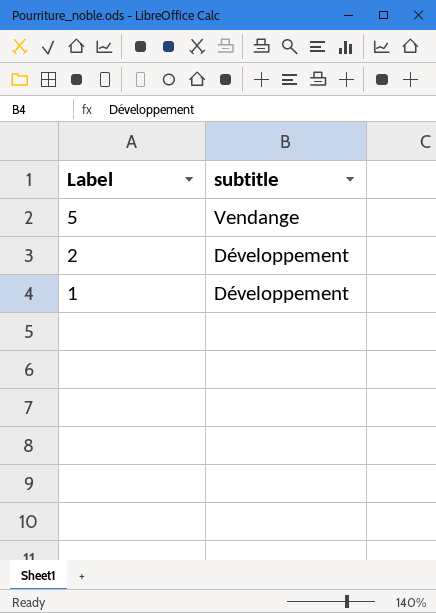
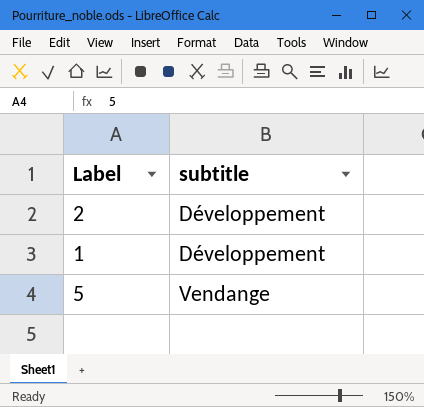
row order: Label descending -> subtitle ascending

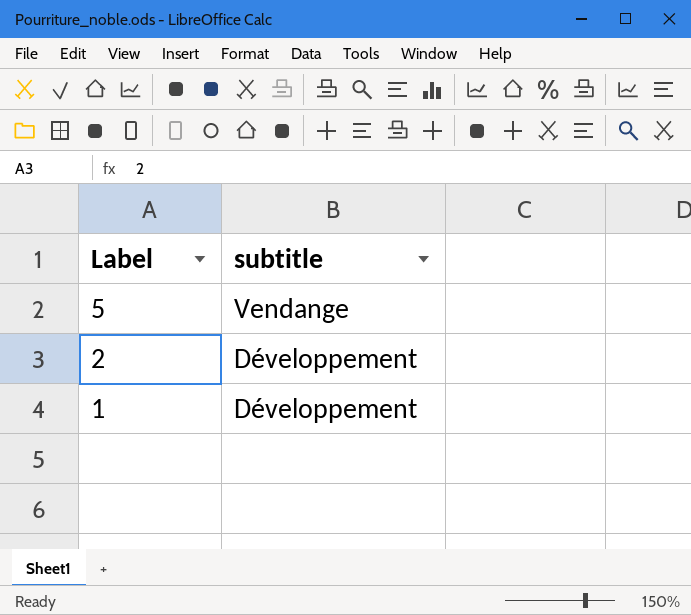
row order: subtitle ascending -> Label descending

